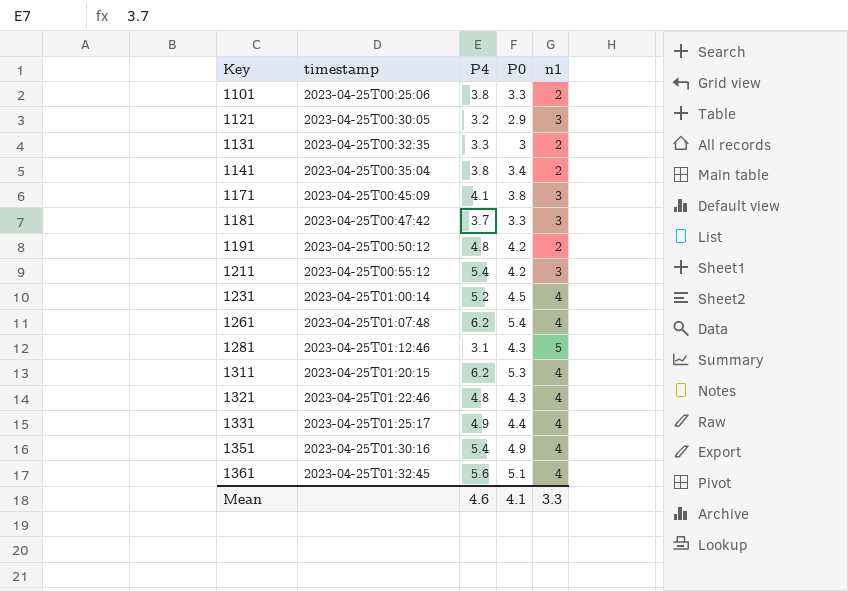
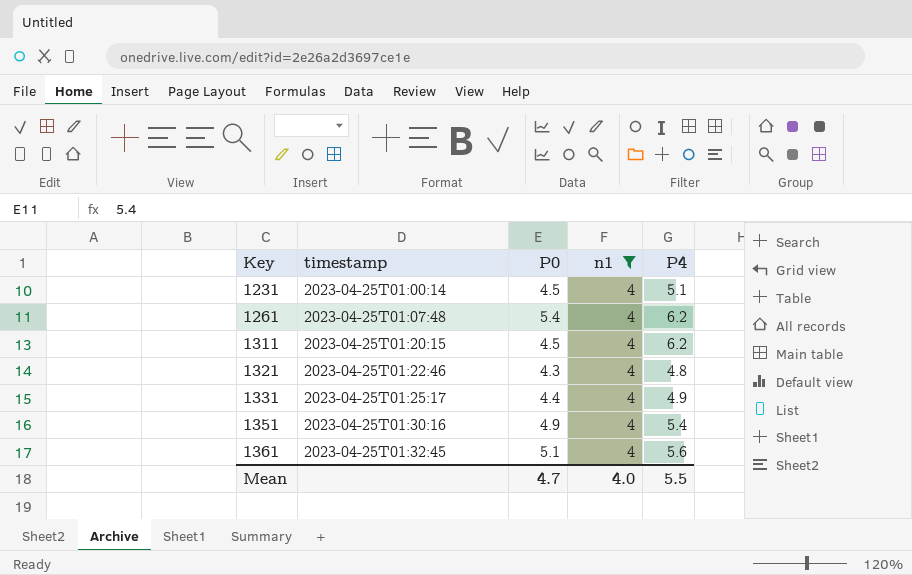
filter: none -> n1 = 4
column P4 | position: 3 -> 5
1231 | P4: 5.2 -> 5.1
1311 | P0: 5.3 -> 4.5
Mean | P0: 4.1 -> 4.7
Mean | n1: 3.3 -> 4.0
Mean | P4: 4.6 -> 5.5

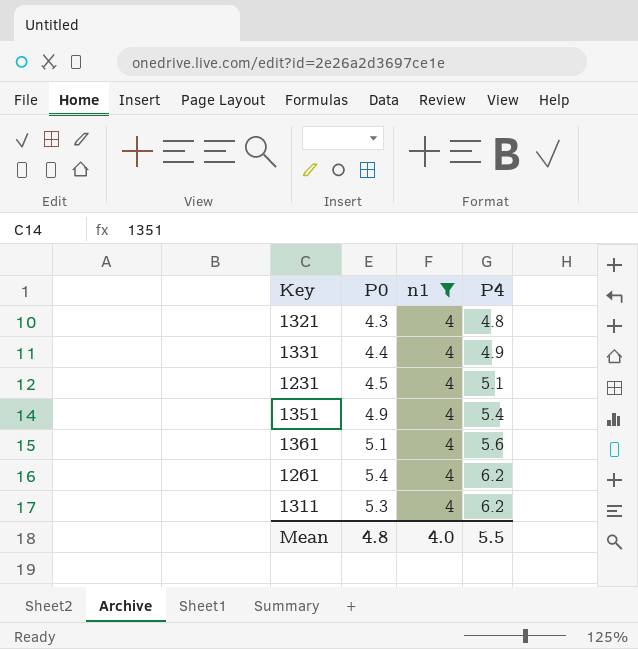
row order: Key ascending -> P4 ascending
column timestamp | position: 2 -> none
1311 | P0: 4.5 -> 5.3
Mean | P0: 4.7 -> 4.8

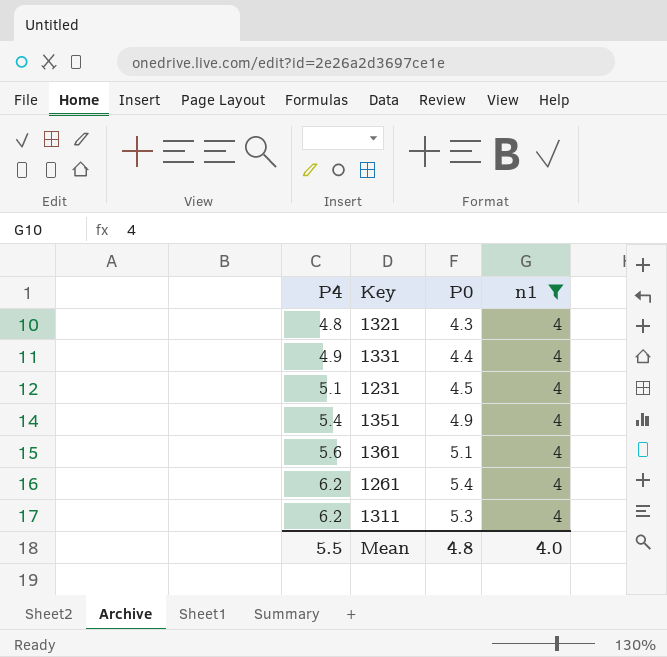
column P4 | position: 4 -> 1

